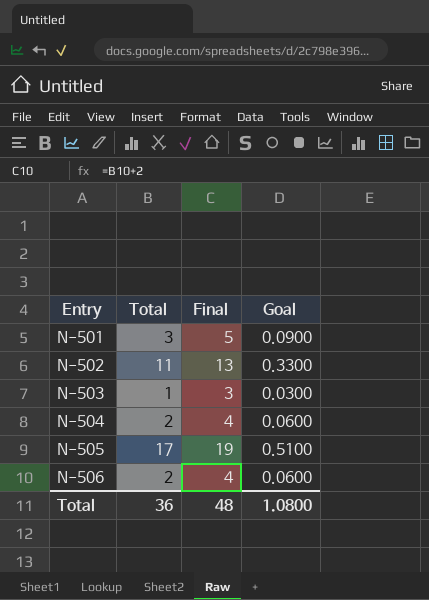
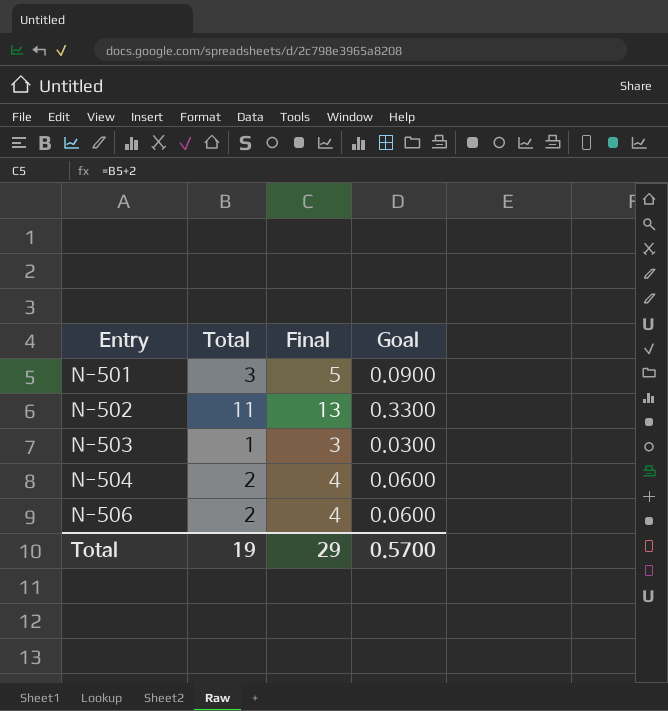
row N-505: 17 | 19 | 0.5100 -> none
Total | Total: 36 -> 19
Total | Final: 48 -> 29
Total | Goal: 1.0800 -> 0.5700

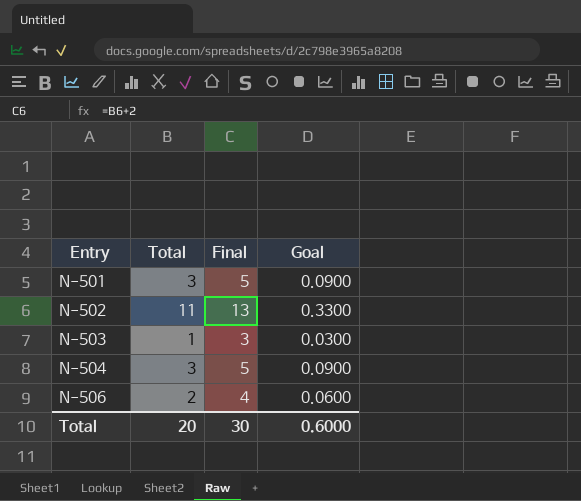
N-504 | Total: 2 -> 3
N-504 | Final: 4 -> 5
N-504 | Goal: 0.0600 -> 0.0900
Total | Total: 19 -> 20
Total | Final: 29 -> 30
Total | Goal: 0.5700 -> 0.6000

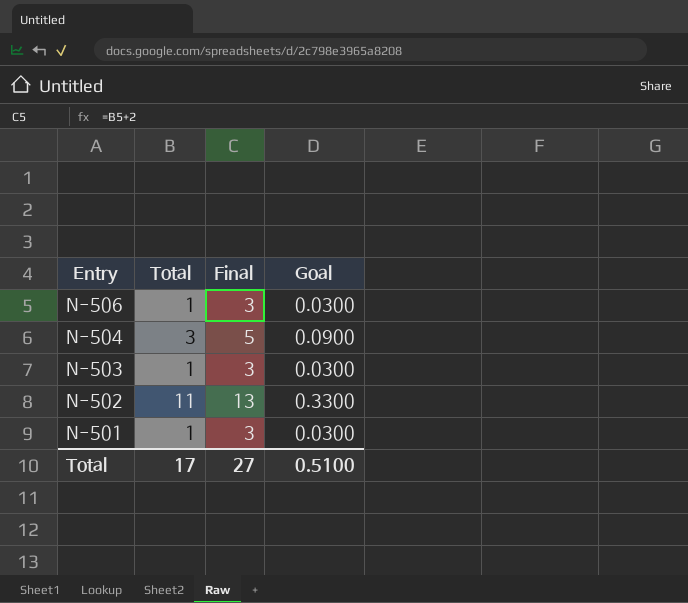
row order: Entry ascending -> Entry descending
N-506 | Total: 2 -> 1
N-506 | Final: 4 -> 3
N-506 | Goal: 0.0600 -> 0.0300
N-501 | Total: 3 -> 1
N-501 | Final: 5 -> 3
N-501 | Goal: 0.0900 -> 0.0300
Total | Total: 20 -> 17
Total | Final: 30 -> 27
Total | Goal: 0.6000 -> 0.5100

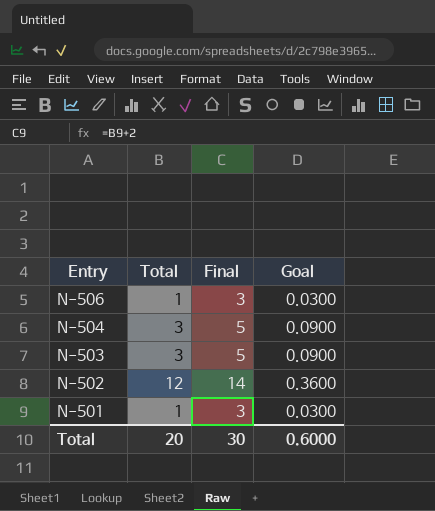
N-503 | Total: 1 -> 3
N-503 | Final: 3 -> 5
N-503 | Goal: 0.0300 -> 0.0900
N-502 | Total: 11 -> 12
N-502 | Final: 13 -> 14
N-502 | Goal: 0.3300 -> 0.3600
Total | Total: 17 -> 20
Total | Final: 27 -> 30
Total | Goal: 0.5100 -> 0.6000

